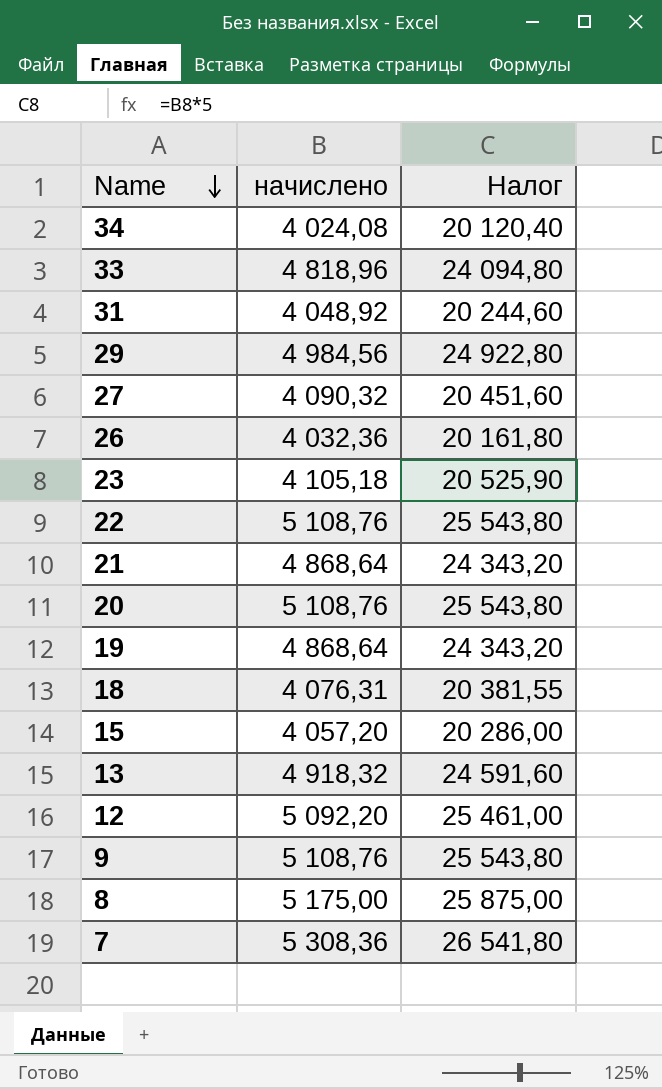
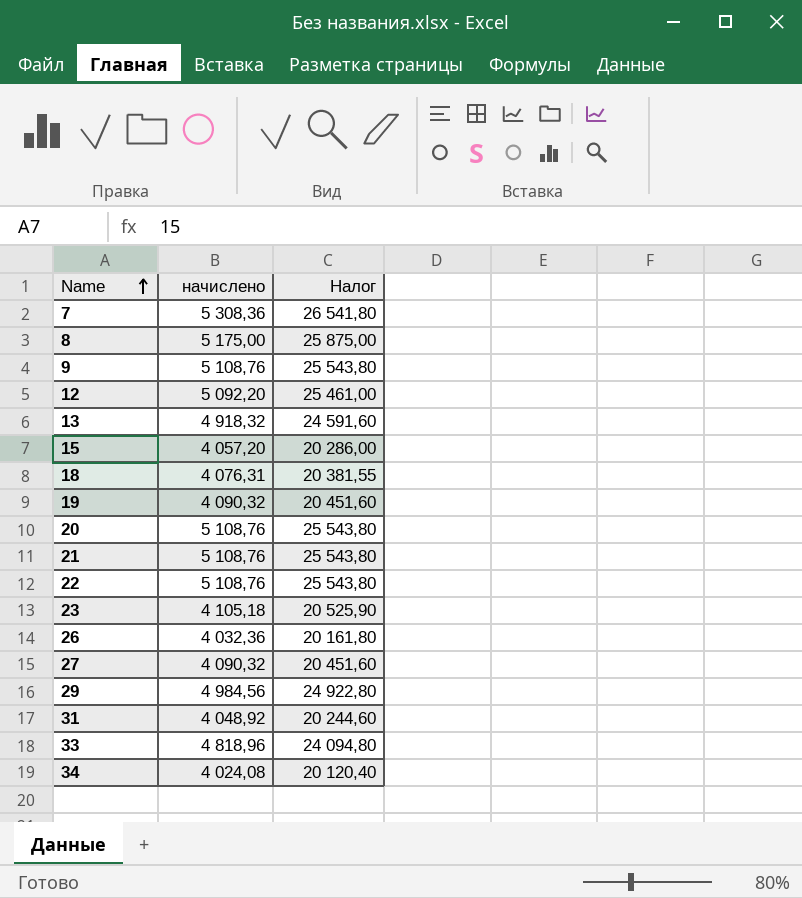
row order: Name descending -> Name ascending
19 | начислено: 4 868,64 -> 4 090,32
19 | Налог: 24 343,20 -> 20 451,60
21 | начислено: 4 868,64 -> 5 108,76
21 | Налог: 24 343,20 -> 25 543,80

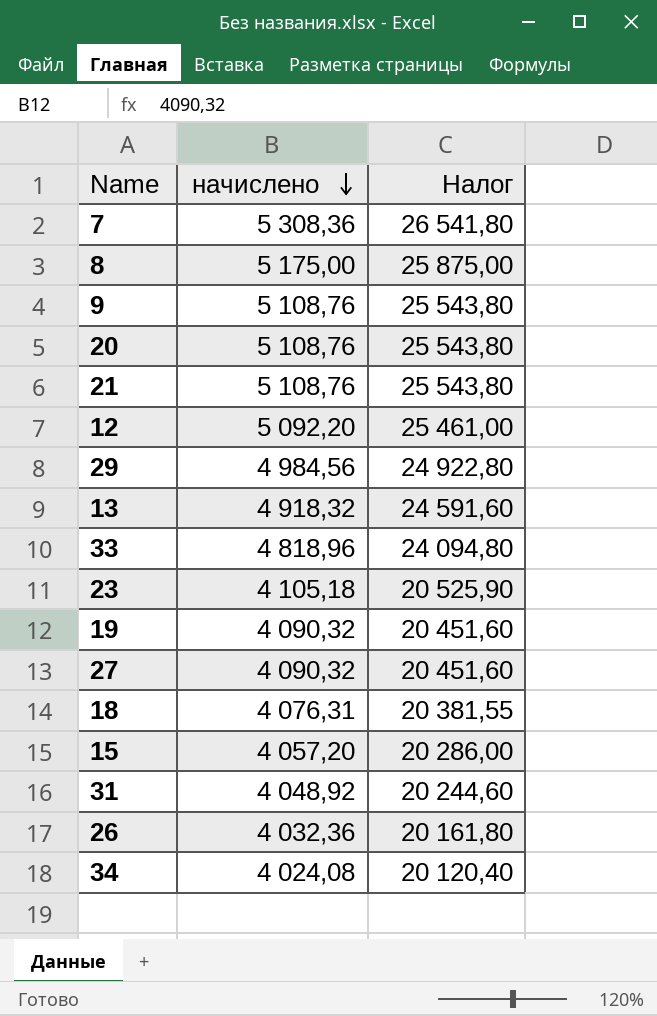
row order: Name ascending -> начислено descending
row 22: 5 108,76 | 25 543,80 -> none

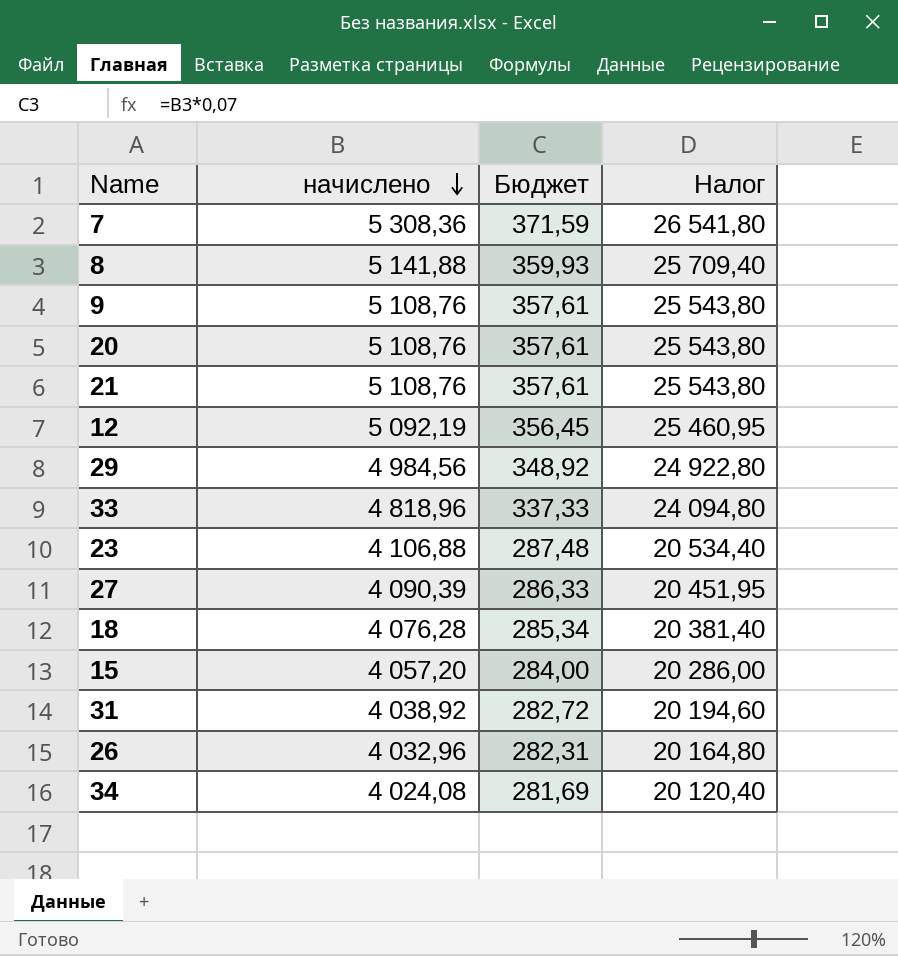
column Бюджет | formula: none -> [начислено] * 0,07
row 13: 4 918,32 | 24 591,60 -> none
row 19: 4 090,32 | 20 451,60 -> none
8 | начислено: 5 175,00 -> 5 141,88
8 | Налог: 25 875,00 -> 25 709,40
12 | начислено: 5 092,20 -> 5 092,19
12 | Налог: 25 461,00 -> 25 460,95
23 | начислено: 4 105,18 -> 4 106,88
23 | Налог: 20 525,90 -> 20 534,40
27 | начислено: 4 090,32 -> 4 090,39
27 | Налог: 20 451,60 -> 20 451,95
18 | начислено: 4 076,31 -> 4 076,28
18 | Налог: 20 381,55 -> 20 381,40
31 | начислено: 4 048,92 -> 4 038,92
31 | Налог: 20 244,60 -> 20 194,60
26 | начислено: 4 032,36 -> 4 032,96
26 | Налог: 20 161,80 -> 20 164,80

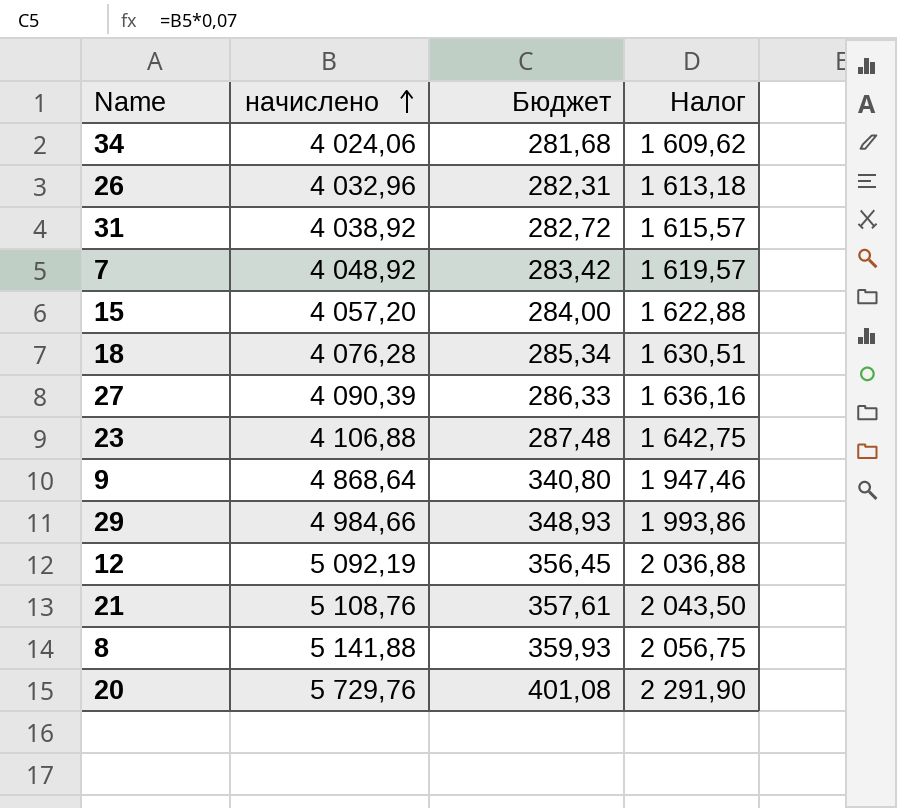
row order: начислено descending -> начислено ascending
column Налог | formula: [начислено] * 5 -> [начислено] * 0,4
row 33: 4 818,96 | 337,33 | 24 094,80 -> none
34 | начислено: 4 024,08 -> 4 024,06
34 | Бюджет: 281,69 -> 281,68
7 | начислено: 5 308,36 -> 4 048,92
7 | Бюджет: 371,59 -> 283,42
9 | начислено: 5 108,76 -> 4 868,64
9 | Бюджет: 357,61 -> 340,80
29 | начислено: 4 984,56 -> 4 984,66
29 | Бюджет: 348,92 -> 348,93
20 | начислено: 5 108,76 -> 5 729,76
20 | Бюджет: 357,61 -> 401,08

